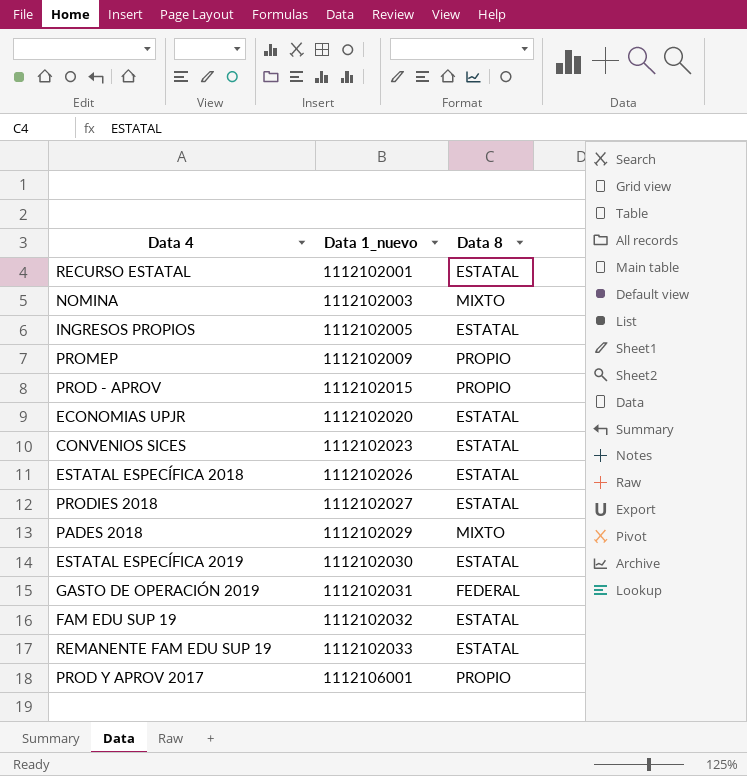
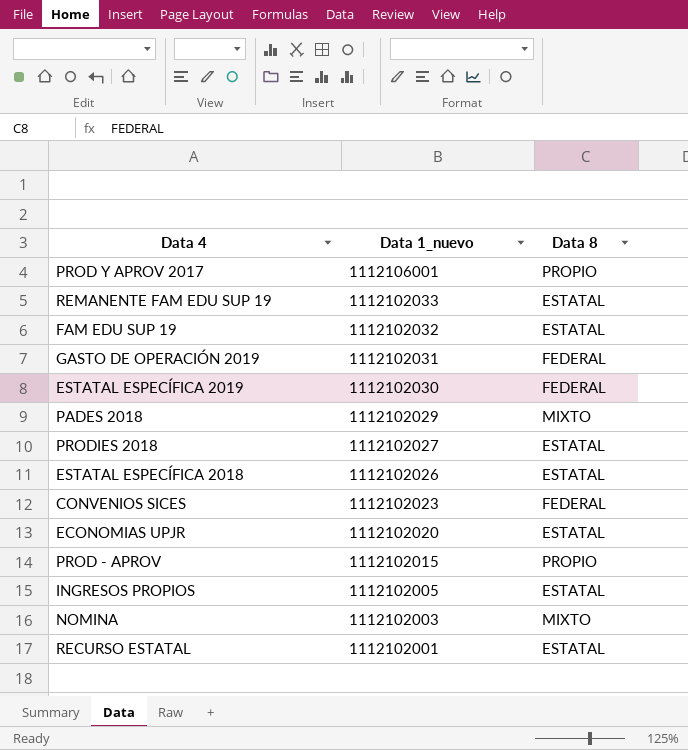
row order: Data 1_nuevo ascending -> Data 1_nuevo descending
row PROMEP: 1112102009 | PROPIO -> none
ESTATAL ESPECÍFICA 2019 | Data 8: ESTATAL -> FEDERAL
CONVENIOS SICES | Data 8: ESTATAL -> FEDERAL

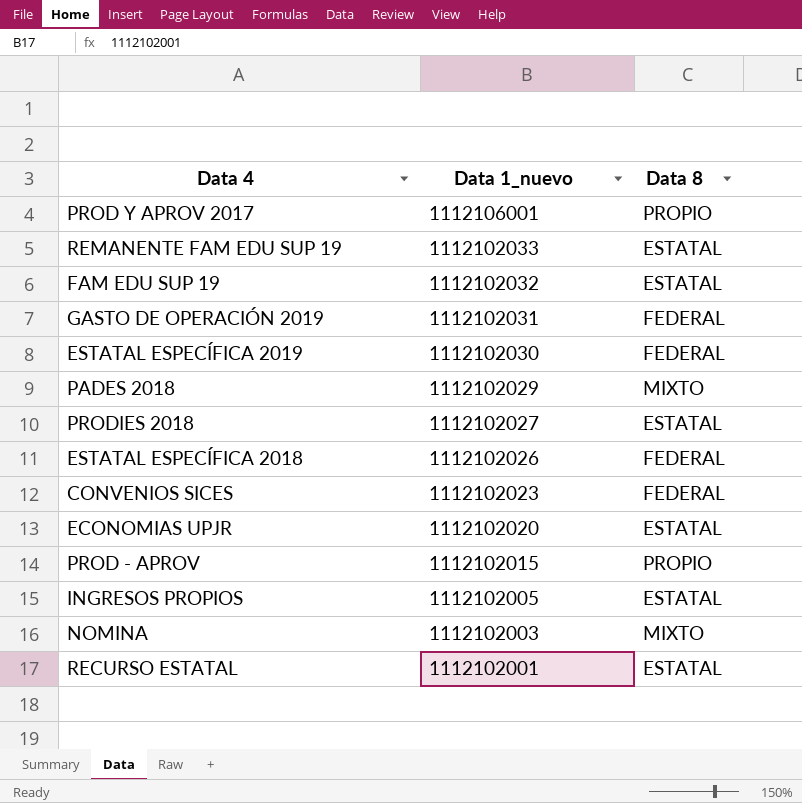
ESTATAL ESPECÍFICA 2018 | Data 8: ESTATAL -> FEDERAL

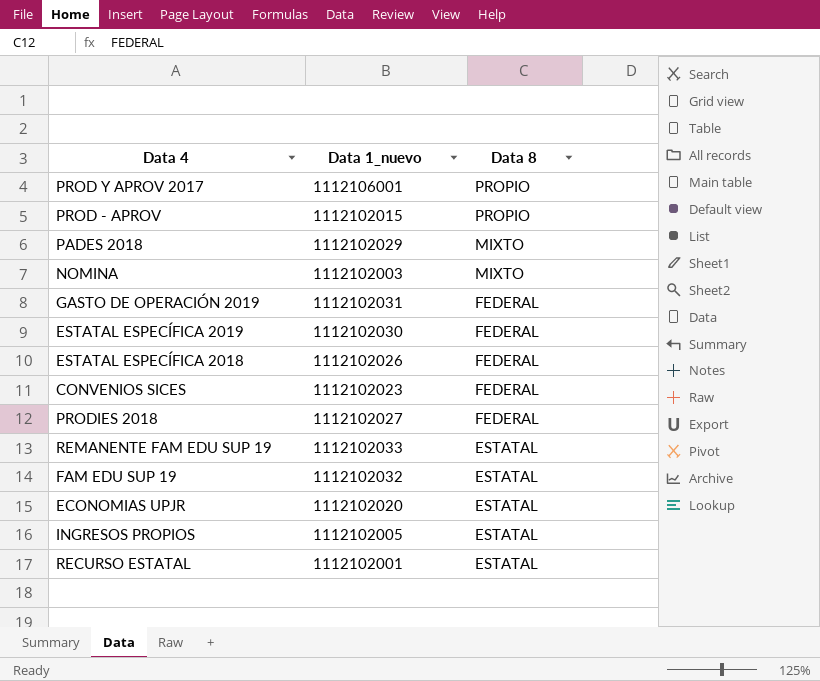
row order: Data 1_nuevo descending -> Data 8 descending
PRODIES 2018 | Data 8: ESTATAL -> FEDERAL

